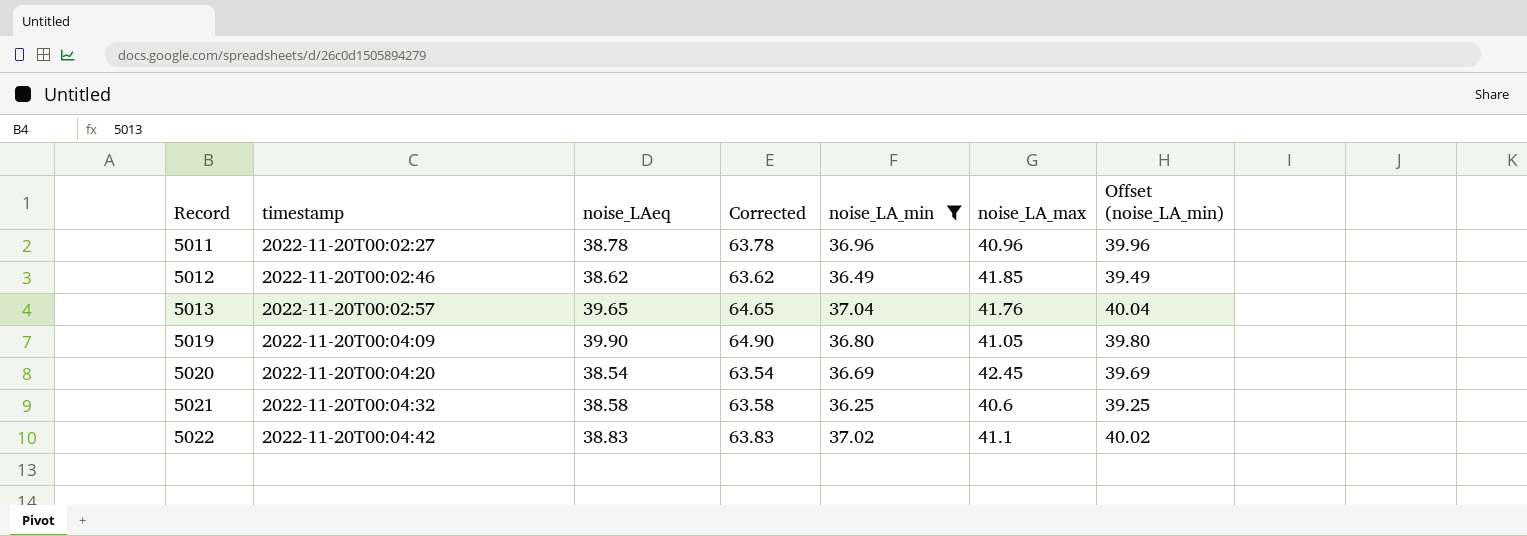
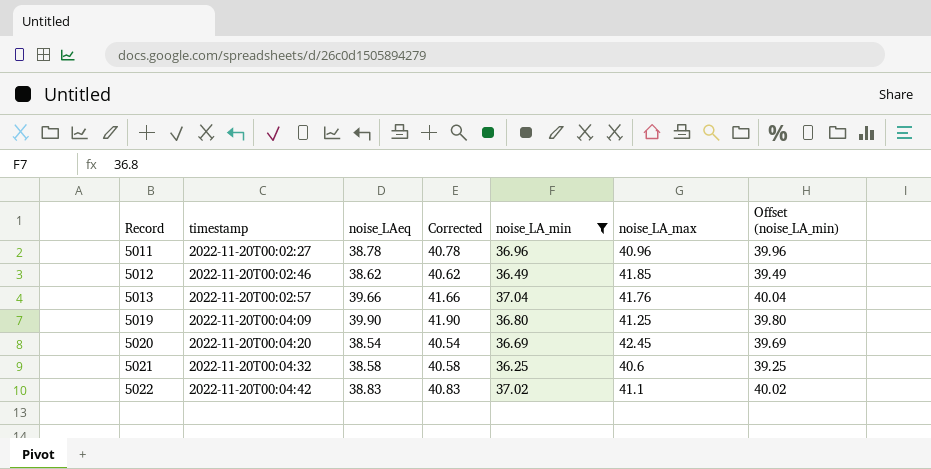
column Corrected | formula: [noise_LAeq] + 25 -> [noise_LAeq] + 2
5013 | noise_LAeq: 39.65 -> 39.66
5019 | noise_LA_max: 41.05 -> 41.25

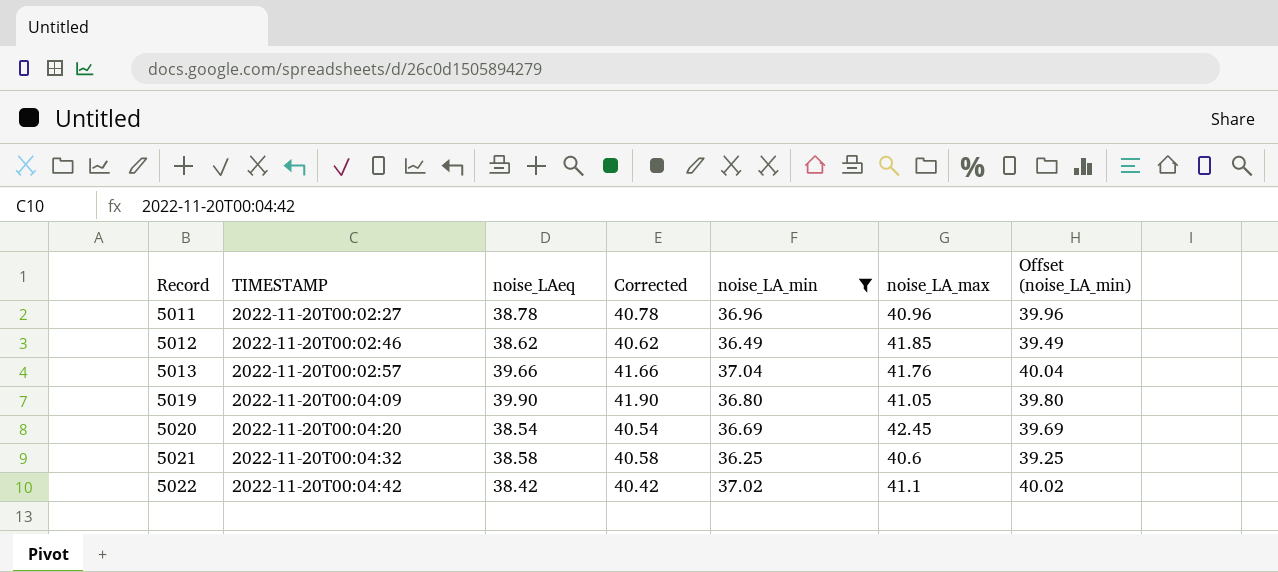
column name: timestamp -> TIMESTAMP
5019 | noise_LA_max: 41.25 -> 41.05
5022 | noise_LAeq: 38.83 -> 38.42
5022 | Corrected: 40.83 -> 40.42

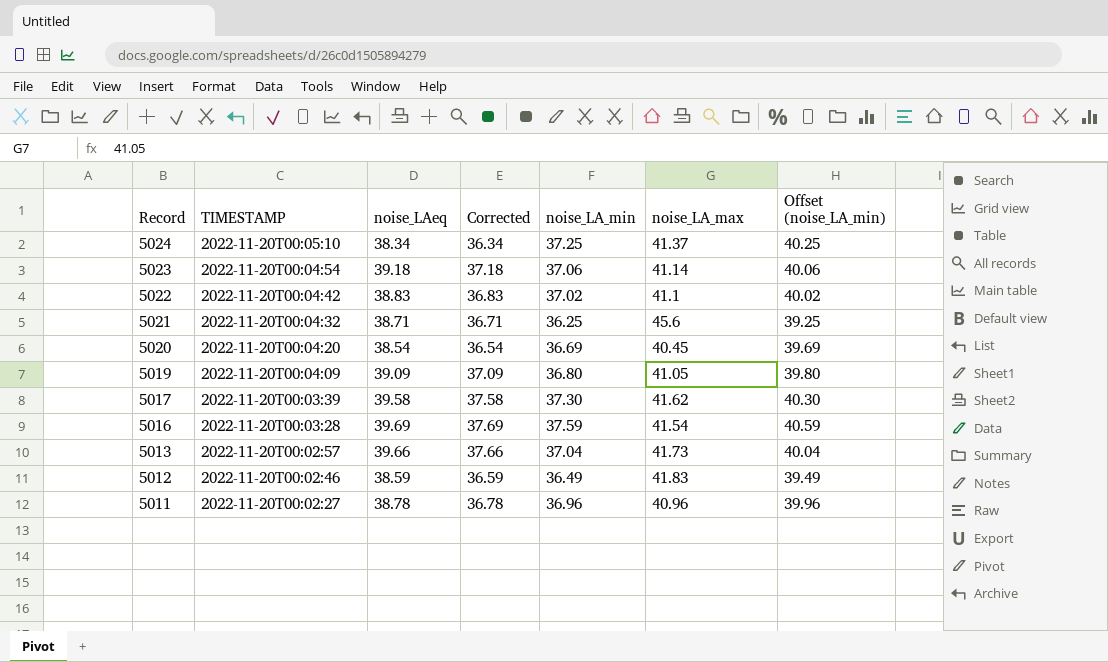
filter: noise_LA_min <= 37.04 -> none
row order: Record ascending -> Record descending
column Corrected | formula: [noise_LAeq] + 2 -> [noise_LAeq] - 2
5022 | noise_LAeq: 38.42 -> 38.83
5021 | noise_LAeq: 38.58 -> 38.71
5021 | noise_LA_max: 40.6 -> 45.6
5020 | noise_LA_max: 42.45 -> 40.45
5019 | noise_LAeq: 39.90 -> 39.09
5013 | noise_LA_max: 41.76 -> 41.73
5012 | noise_LAeq: 38.62 -> 38.59
5012 | noise_LA_max: 41.85 -> 41.83

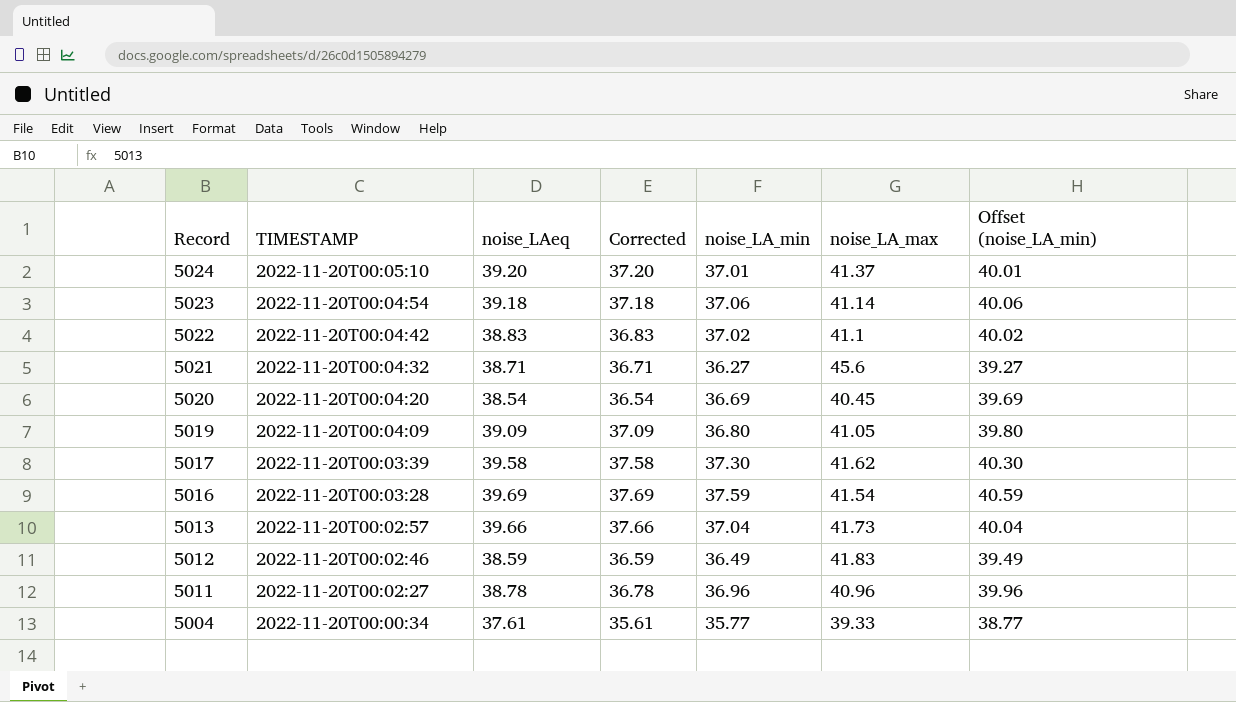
5024 | noise_LAeq: 38.34 -> 39.20
5024 | Corrected: 36.34 -> 37.20
5024 | noise_LA_min: 37.25 -> 37.01
5024 | Offset (noise_LA_min): 40.25 -> 40.01
5021 | noise_LA_min: 36.25 -> 36.27
5021 | Offset (noise_LA_min): 39.25 -> 39.27
row 5004: none -> 2022-11-20T00:00:34 | 37.61 | 35.61 | 35.77 | 39.33 | 38.77

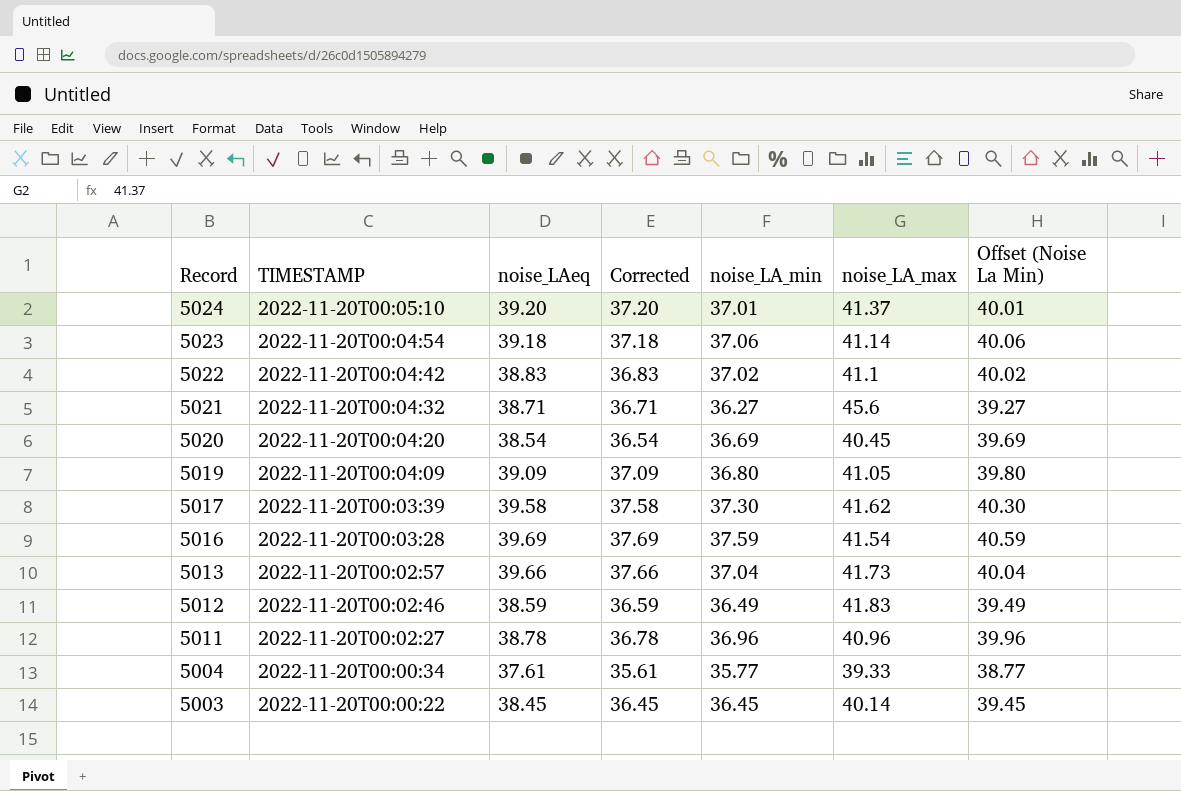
column name: Offset (noise_LA_min) -> Offset (Noise La Min)
row 5003: none -> 2022-11-20T00:00:22 | 38.45 | 36.45 | 36.45 | 40.14 | 39.45

